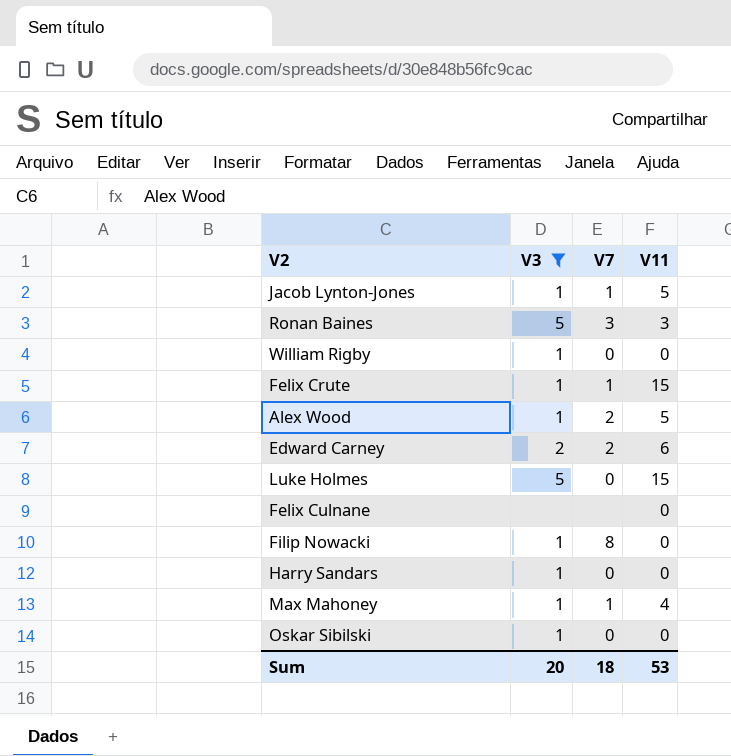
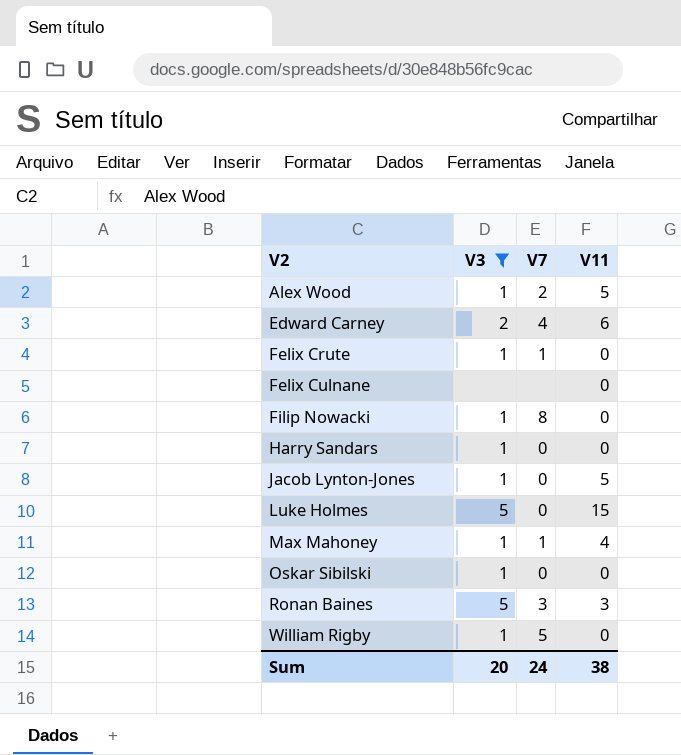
row order: none -> V2 ascending
Edward Carney | V7: 2 -> 4
Felix Crute | V11: 15 -> 0
Jacob Lynton-Jones | V7: 1 -> 0
William Rigby | V7: 0 -> 5
Sum | V7: 18 -> 24
Sum | V11: 53 -> 38

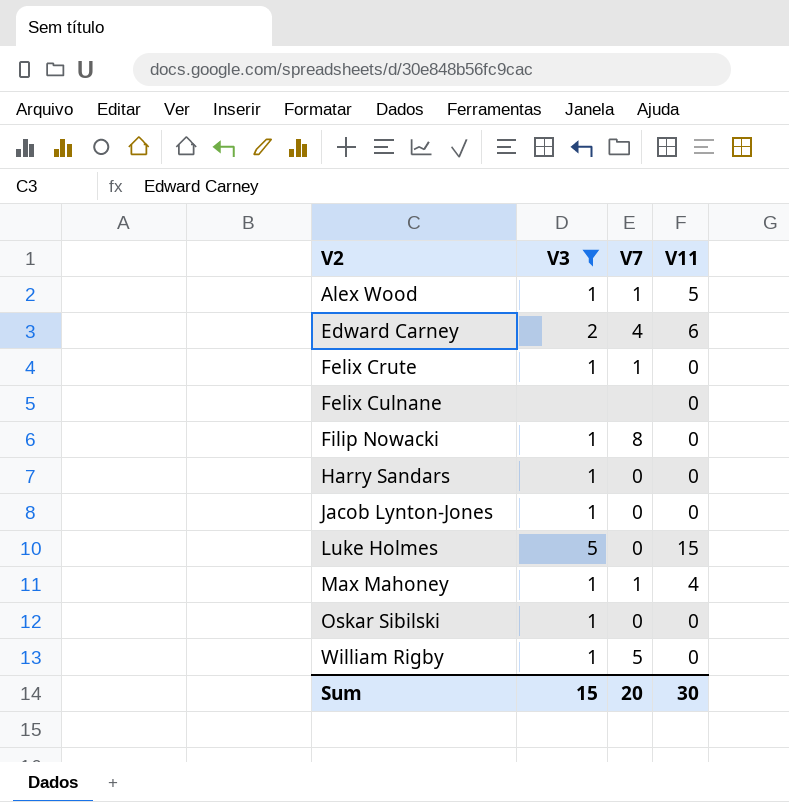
row Ronan Baines: 5 | 3 | 3 -> none
Alex Wood | V7: 2 -> 1
Jacob Lynton-Jones | V11: 5 -> 0
Sum | V3: 20 -> 15
Sum | V7: 24 -> 20
Sum | V11: 38 -> 30

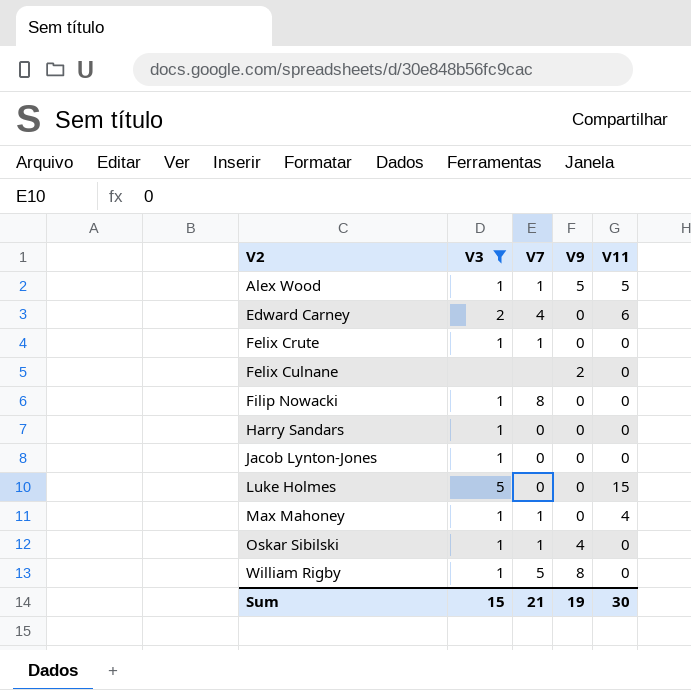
column V9 | position: none -> 4
Oskar Sibilski | V7: 0 -> 1
Sum | V7: 20 -> 21

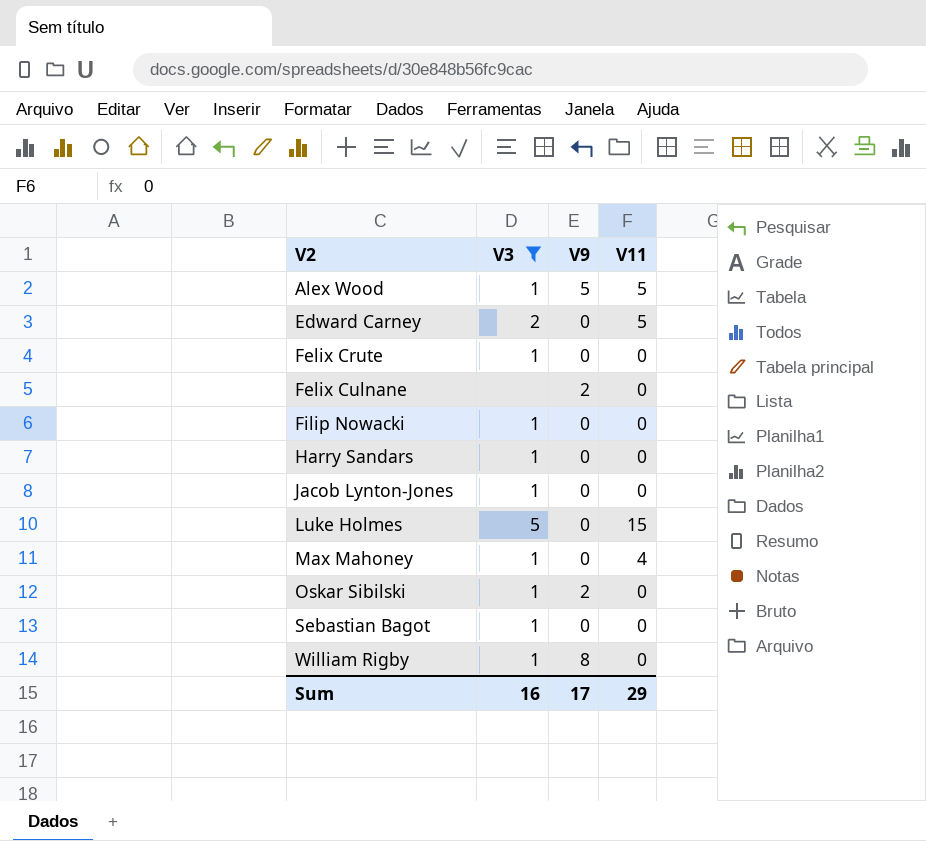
column V7 | position: 3 -> none
Edward Carney | V11: 6 -> 5
Oskar Sibilski | V9: 4 -> 2
row Sebastian Bagot: none -> 1 | 0 | 0
Sum | V3: 15 -> 16
Sum | V9: 19 -> 17
Sum | V11: 30 -> 29

